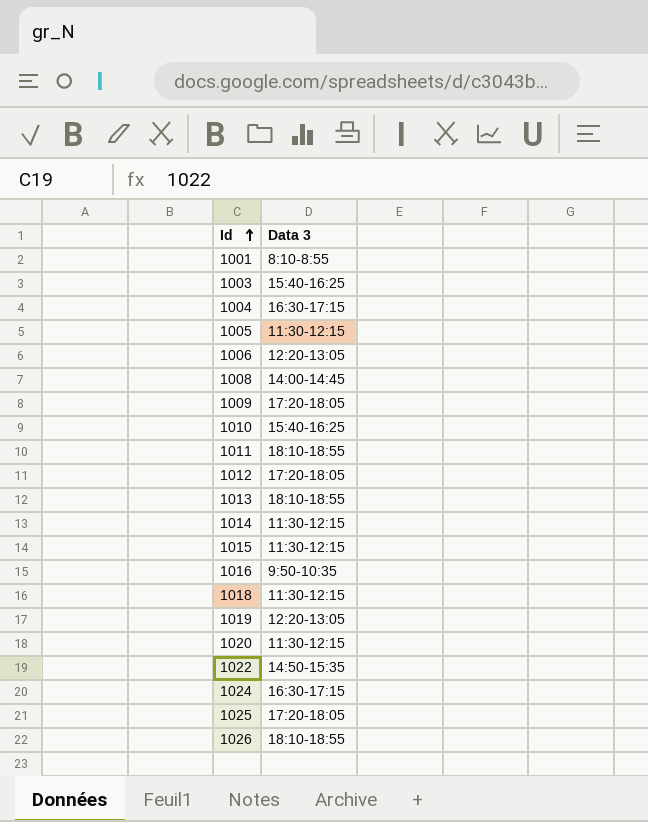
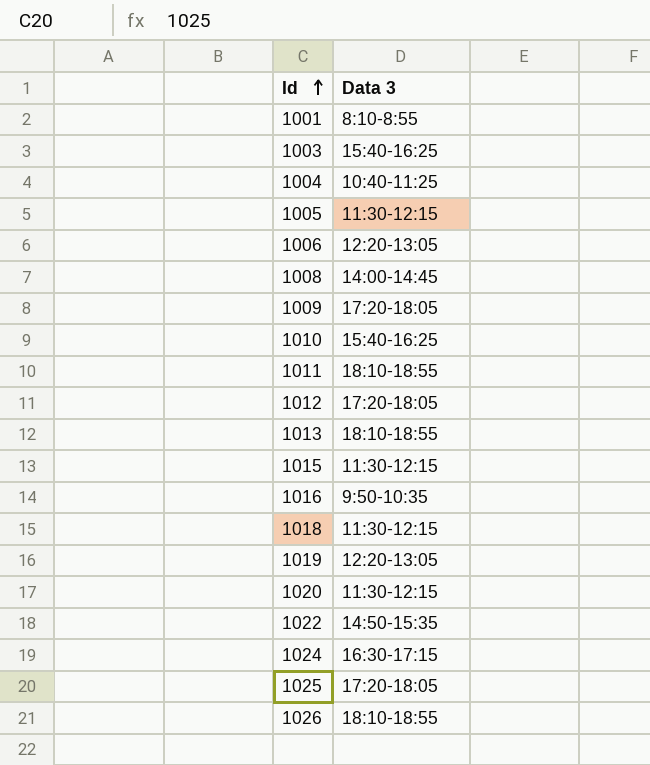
row 1014: 11:30-12:15 -> none
1004 | Data 3: 16:30-17:15 -> 10:40-11:25

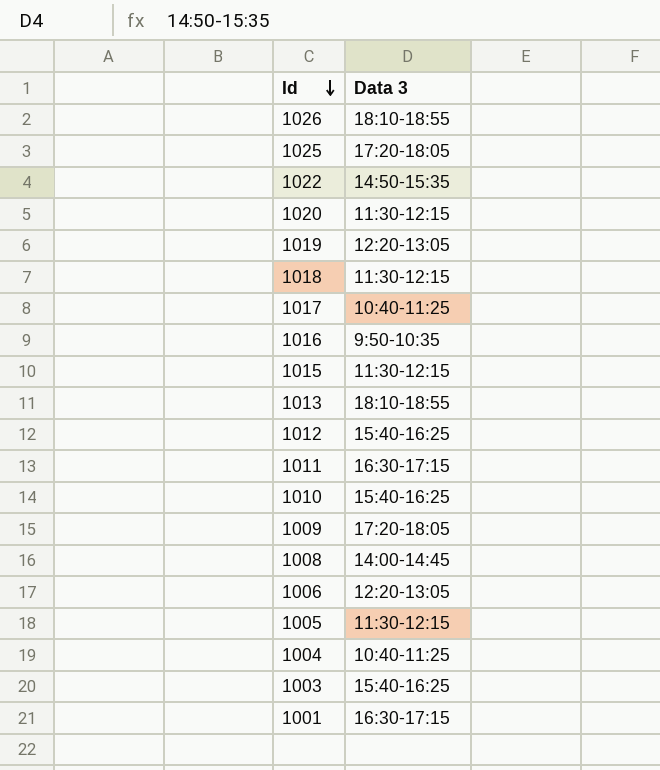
row order: Id ascending -> Id descending
row 1024: 16:30-17:15 -> none
row 1017: none -> 10:40-11:25
1012 | Data 3: 17:20-18:05 -> 15:40-16:25
1011 | Data 3: 18:10-18:55 -> 16:30-17:15
1001 | Data 3: 8:10-8:55 -> 16:30-17:15

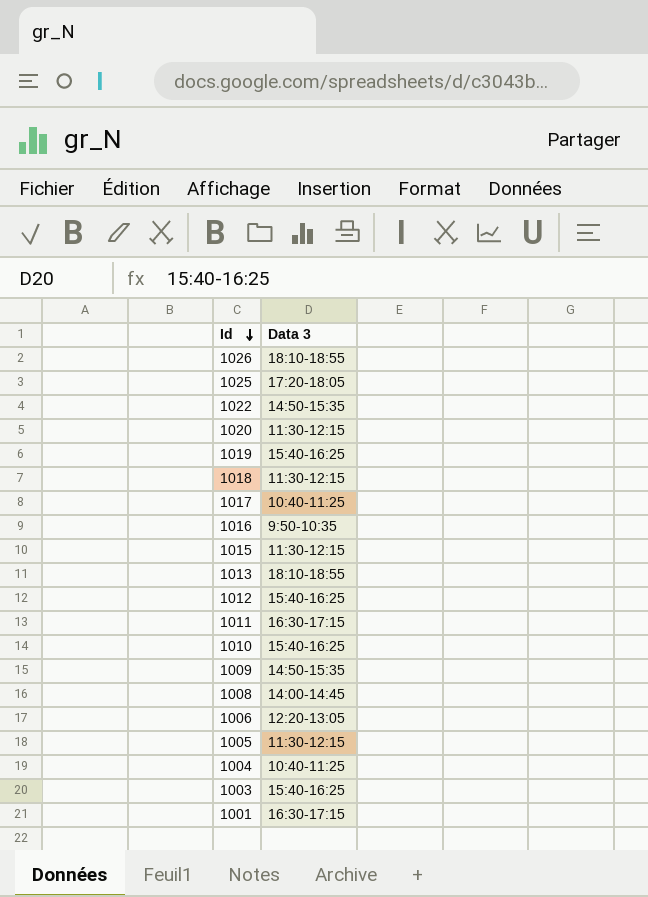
1019 | Data 3: 12:20-13:05 -> 15:40-16:25
1009 | Data 3: 17:20-18:05 -> 14:50-15:35

